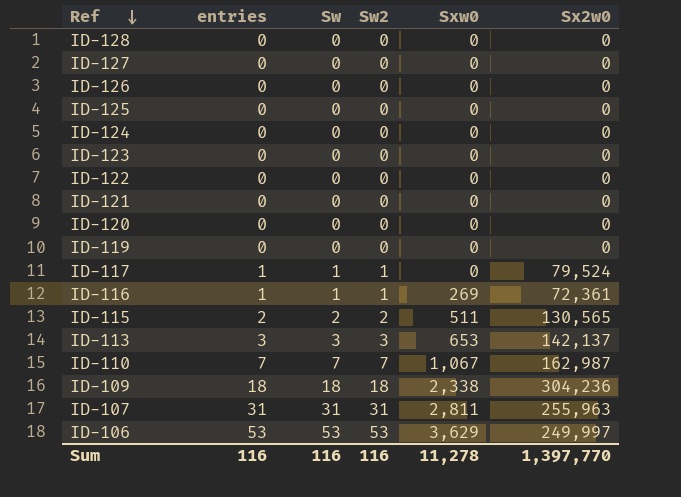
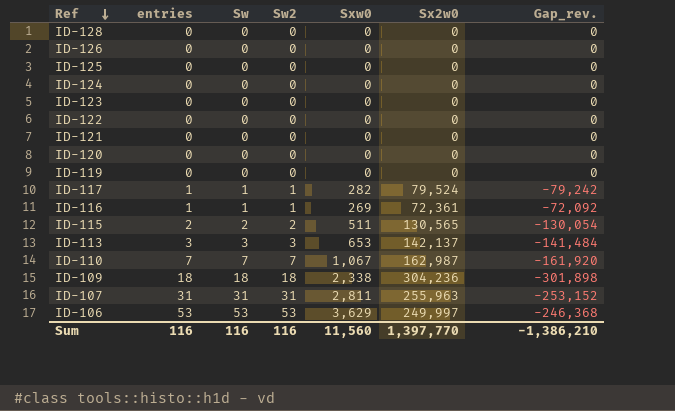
column Gap_rev. | formula: none -> [Sxw0] - [Sx2w0]
row ID-127: 0 | 0 | 0 | 0 | 0 -> none
ID-117 | Sxw0: 0 -> 282
Sum | Sxw0: 11,278 -> 11,560

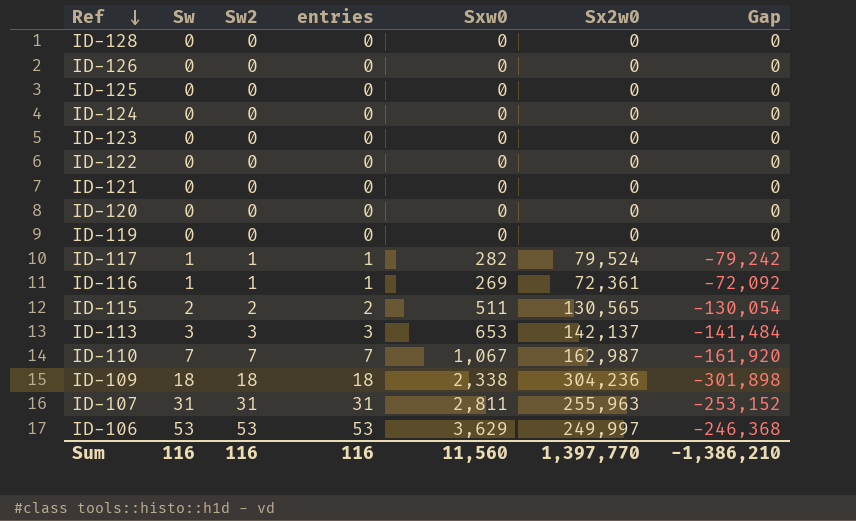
column entries | position: 2 -> 4
column name: Gap_rev. -> Gap

